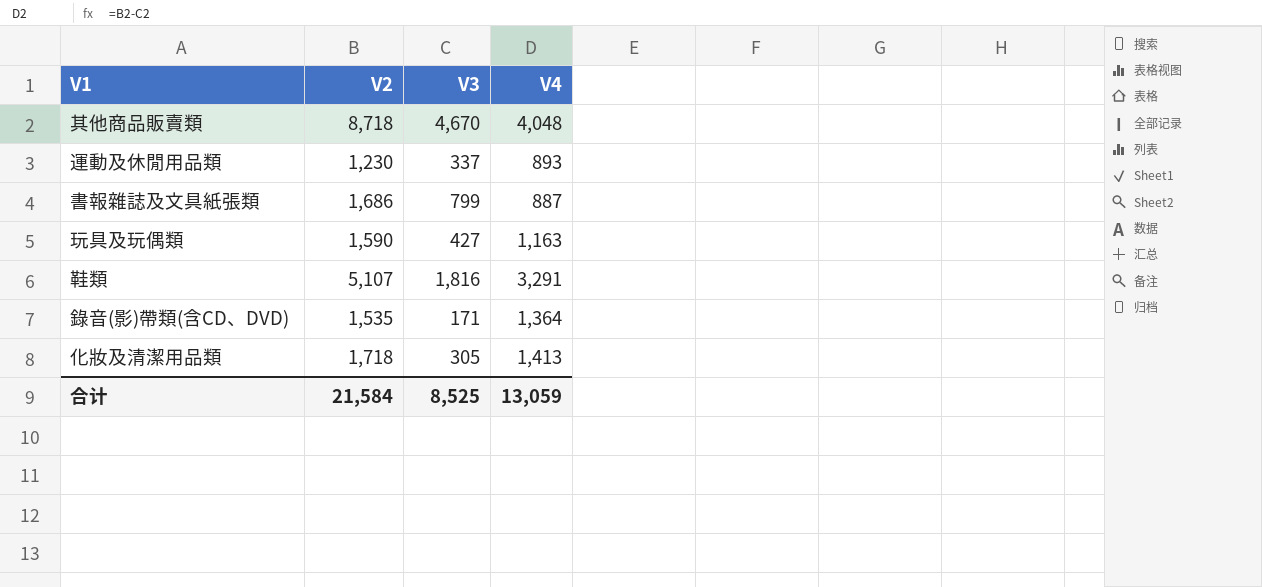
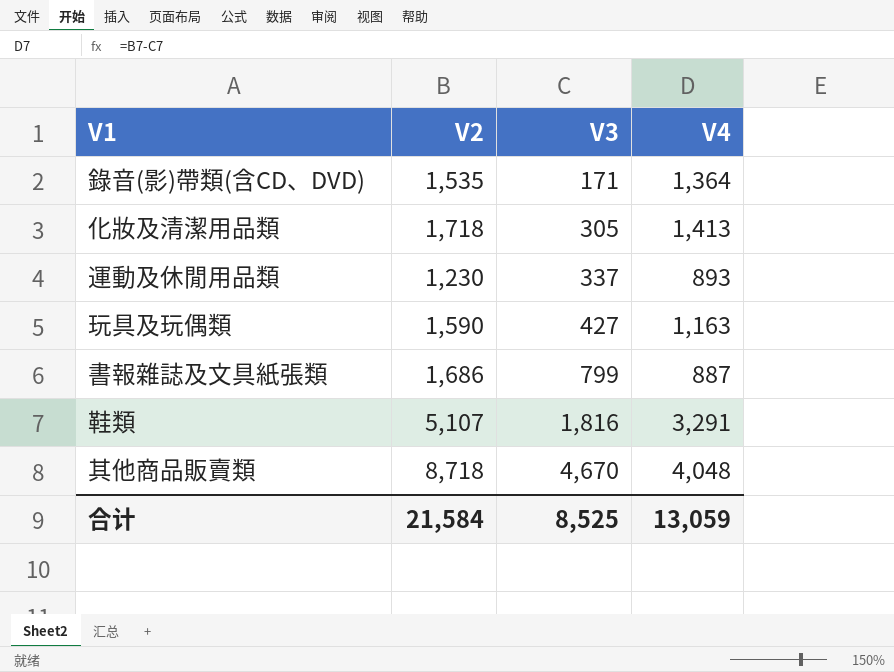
row order: none -> V3 ascending

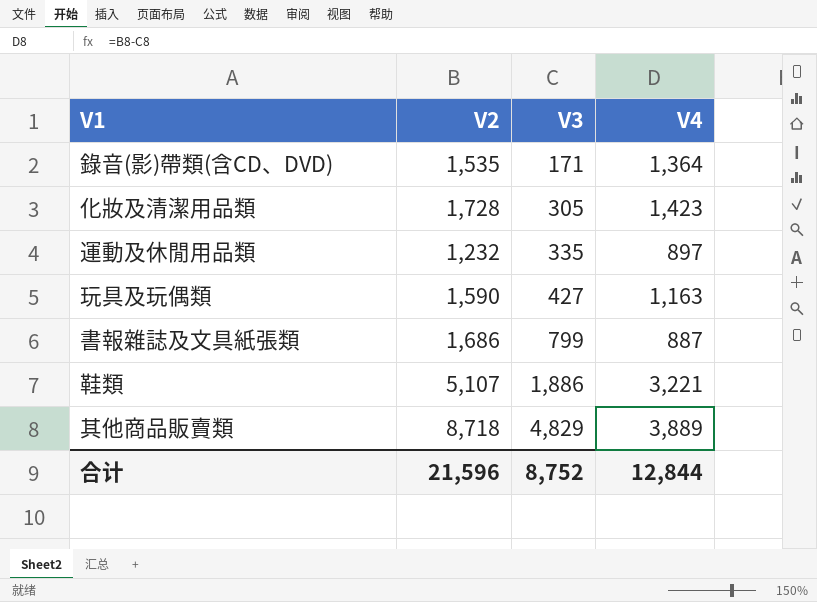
化妝及清潔用品類 | V2: 1,718 -> 1,728
化妝及清潔用品類 | V4: 1,413 -> 1,423
運動及休閒用品類 | V2: 1,230 -> 1,232
運動及休閒用品類 | V3: 337 -> 335
運動及休閒用品類 | V4: 893 -> 897
鞋類 | V3: 1,816 -> 1,886
鞋類 | V4: 3,291 -> 3,221
其他商品販賣類 | V3: 4,670 -> 4,829
其他商品販賣類 | V4: 4,048 -> 3,889
合计 | V2: 21,584 -> 21,596
合计 | V3: 8,525 -> 8,752
合计 | V4: 13,059 -> 12,844

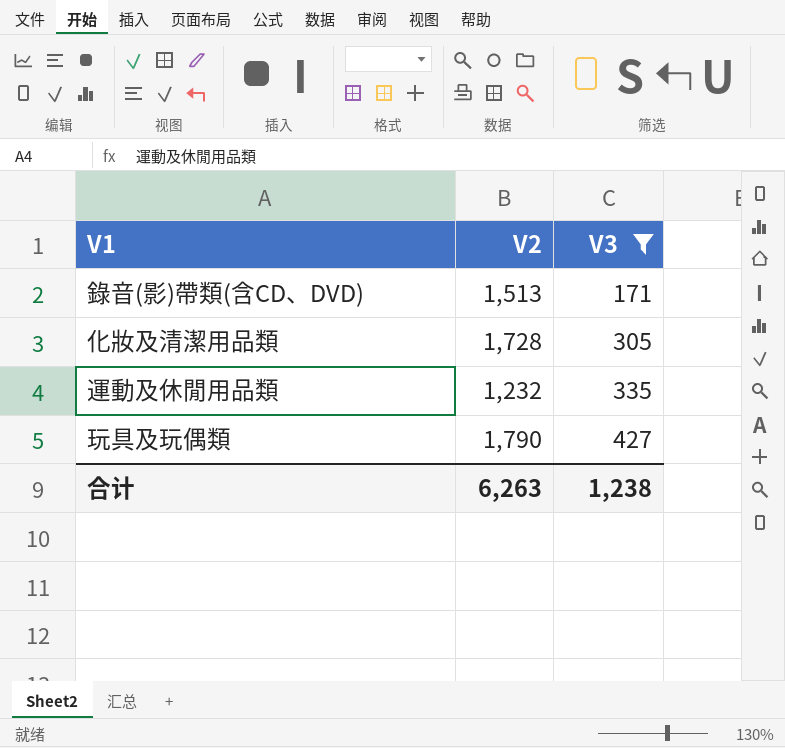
filter: none -> V3 <= 427
column V4 | formula: [V2] - [V3] -> none
錄音(影)帶類(含CD、DVD) | V2: 1,535 -> 1,513
玩具及玩偶類 | V2: 1,590 -> 1,790
合计 | V2: 21,596 -> 6,263
合计 | V3: 8,752 -> 1,238

